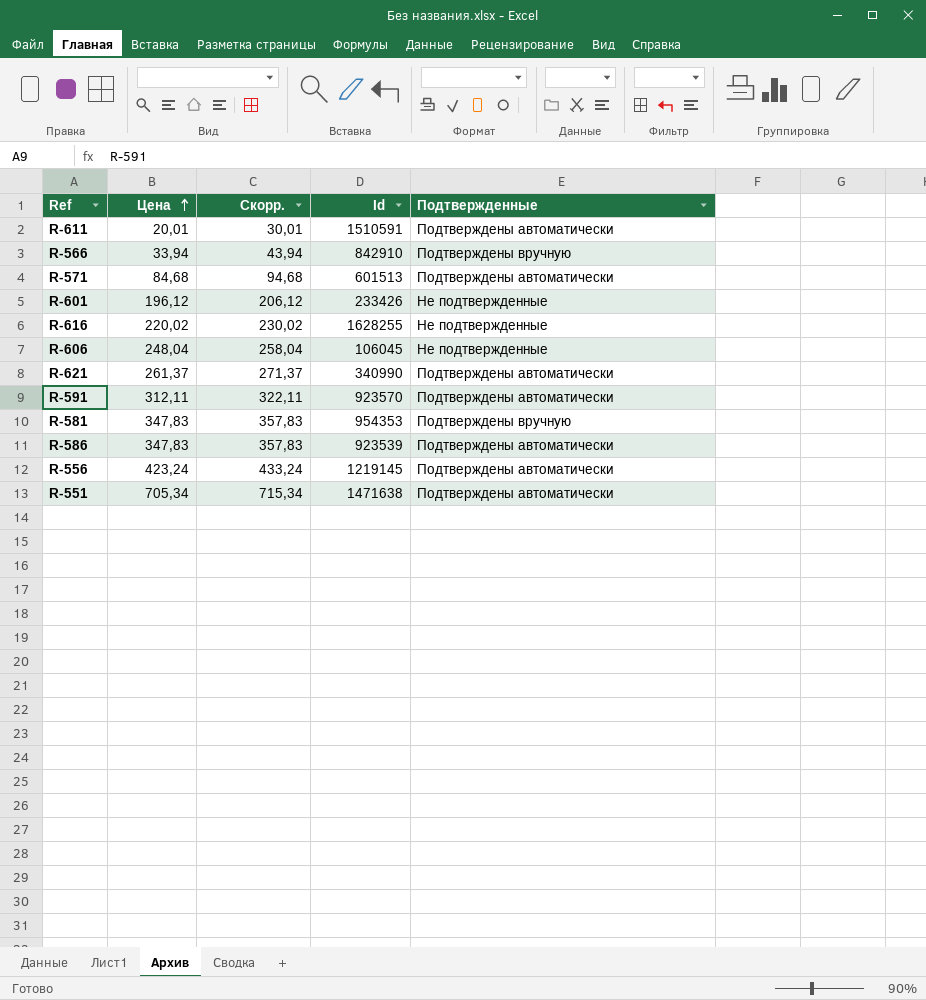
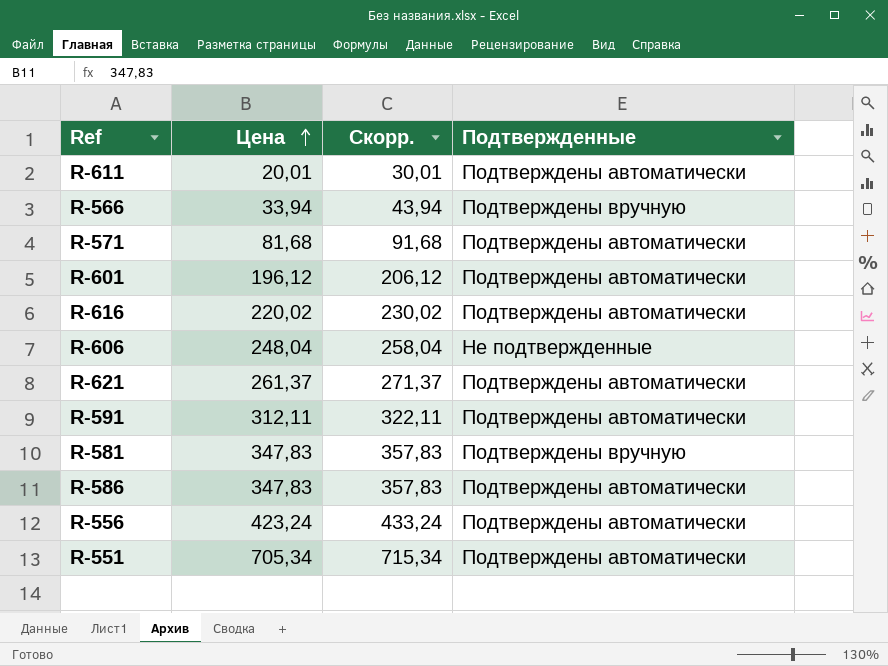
column Id | position: 4 -> none
R-571 | Цена: 84,68 -> 81,68
R-571 | Скорр.: 94,68 -> 91,68
R-601 | Подтвержденные: Не подтвержденные -> Подтверждены автоматически
R-616 | Подтвержденные: Не подтвержденные -> Подтверждены автоматически

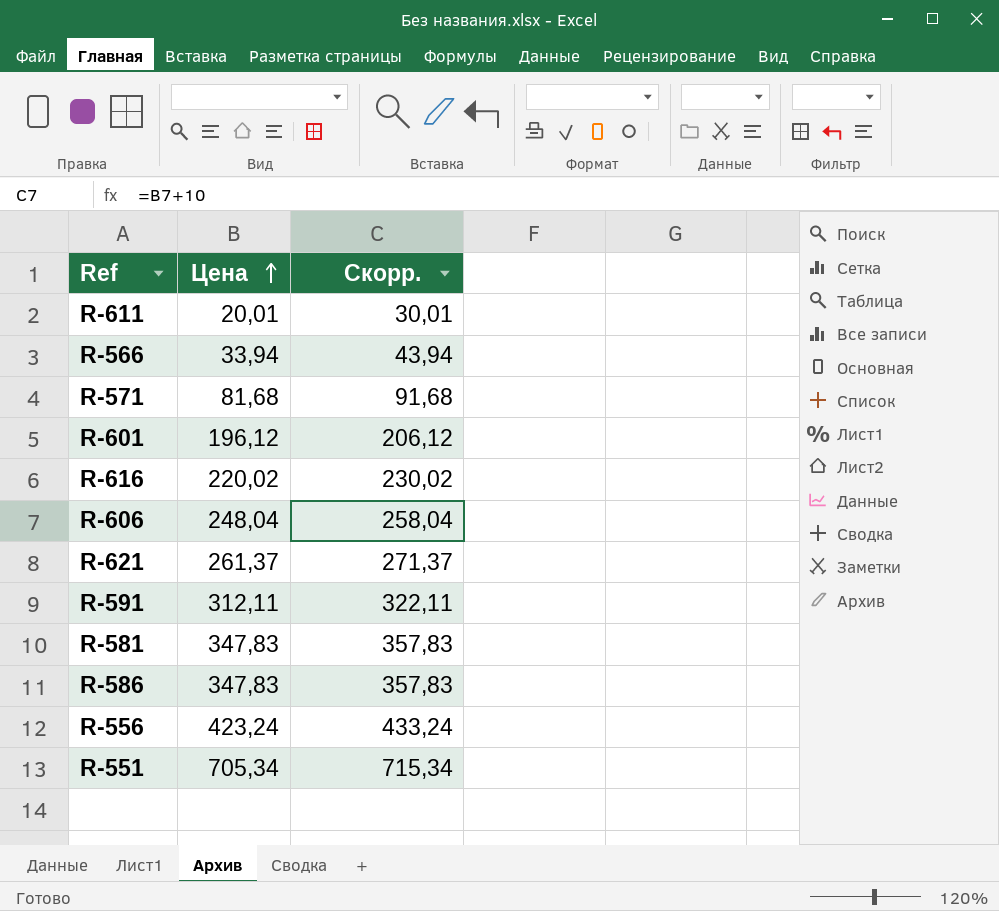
column Подтвержденные | position: 4 -> none

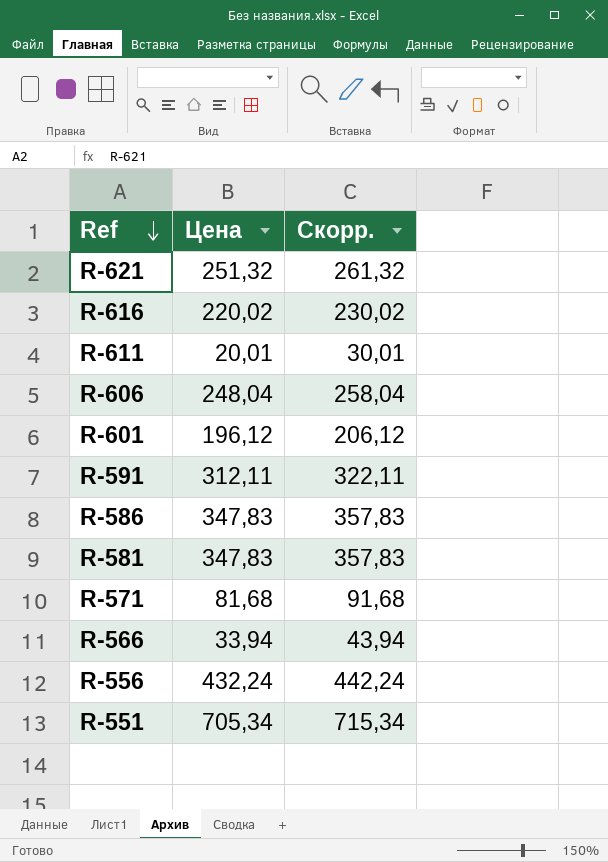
row order: Цена ascending -> Ref descending
R-621 | Цена: 261,37 -> 251,32
R-621 | Скорр.: 271,37 -> 261,32
R-556 | Цена: 423,24 -> 432,24
R-556 | Скорр.: 433,24 -> 442,24

